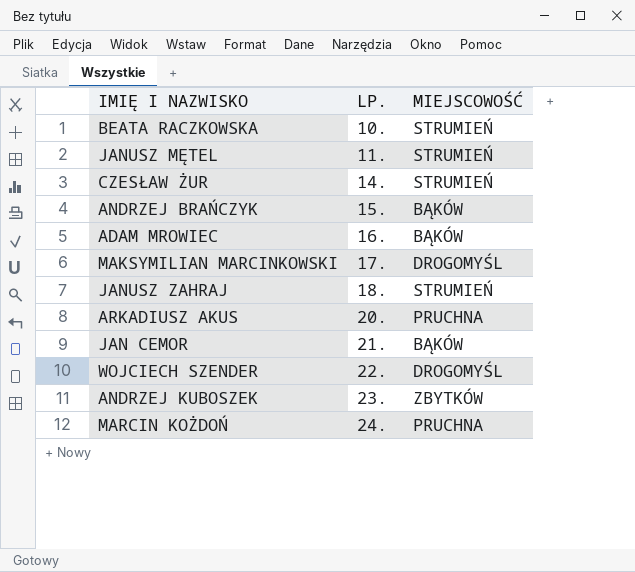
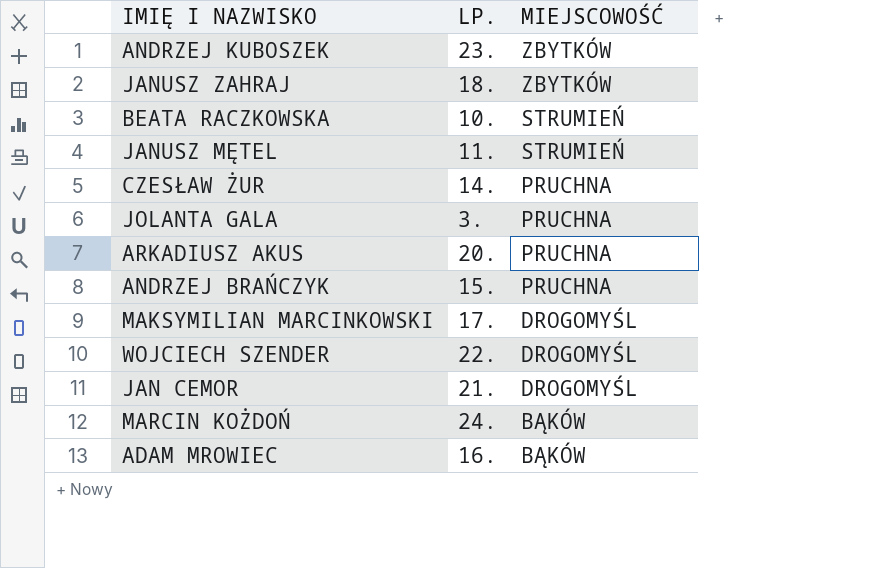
row order: LP. ascending -> MIEJSCOWOŚĆ descending
JANUSZ ZAHRAJ | MIEJSCOWOŚĆ: STRUMIEŃ -> ZBYTKÓW
CZESŁAW ŻUR | MIEJSCOWOŚĆ: STRUMIEŃ -> PRUCHNA
row JOLANTA GALA: none -> 3. | PRUCHNA
ANDRZEJ BRAŃCZYK | MIEJSCOWOŚĆ: BĄKÓW -> PRUCHNA
JAN CEMOR | MIEJSCOWOŚĆ: BĄKÓW -> DROGOMYŚL
MARCIN KOŻDOŃ | MIEJSCOWOŚĆ: PRUCHNA -> BĄKÓW

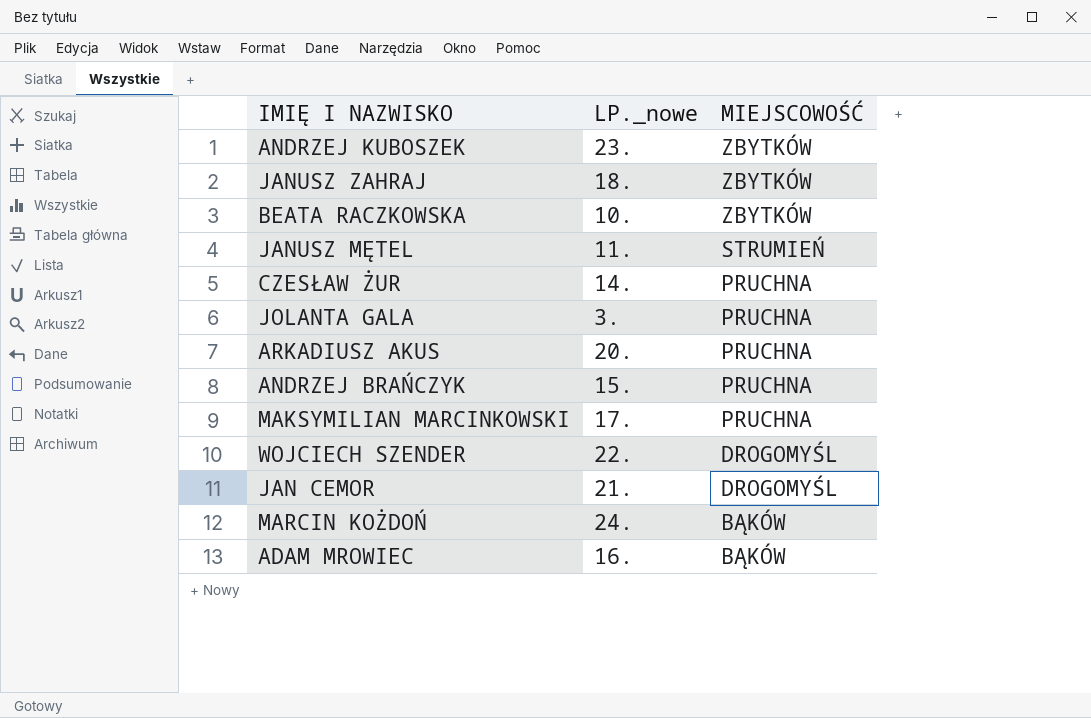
column name: LP. -> LP._nowe
BEATA RACZKOWSKA | MIEJSCOWOŚĆ: STRUMIEŃ -> ZBYTKÓW
MAKSYMILIAN MARCINKOWSKI | MIEJSCOWOŚĆ: DROGOMYŚL -> PRUCHNA

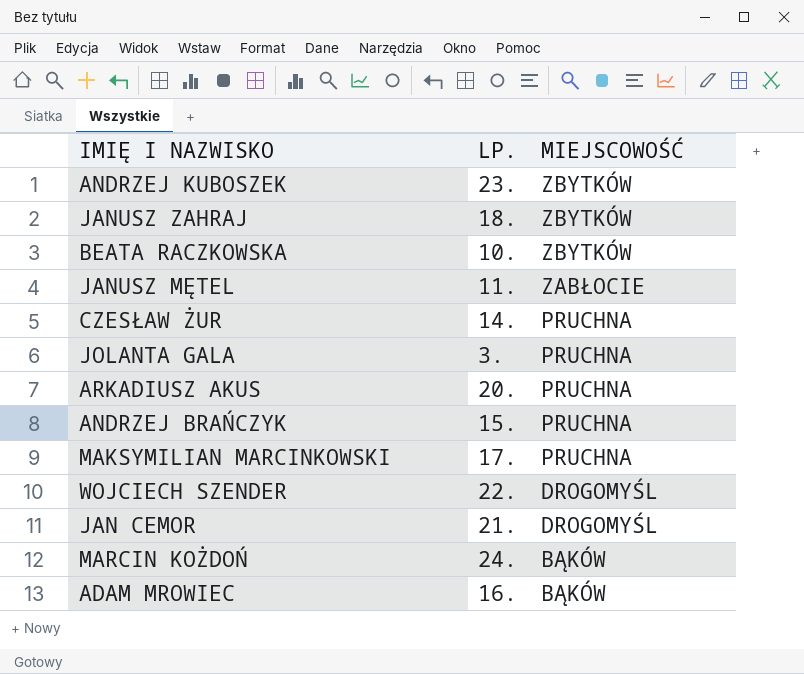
column name: LP._nowe -> LP.
JANUSZ MĘTEL | MIEJSCOWOŚĆ: STRUMIEŃ -> ZABŁOCIE

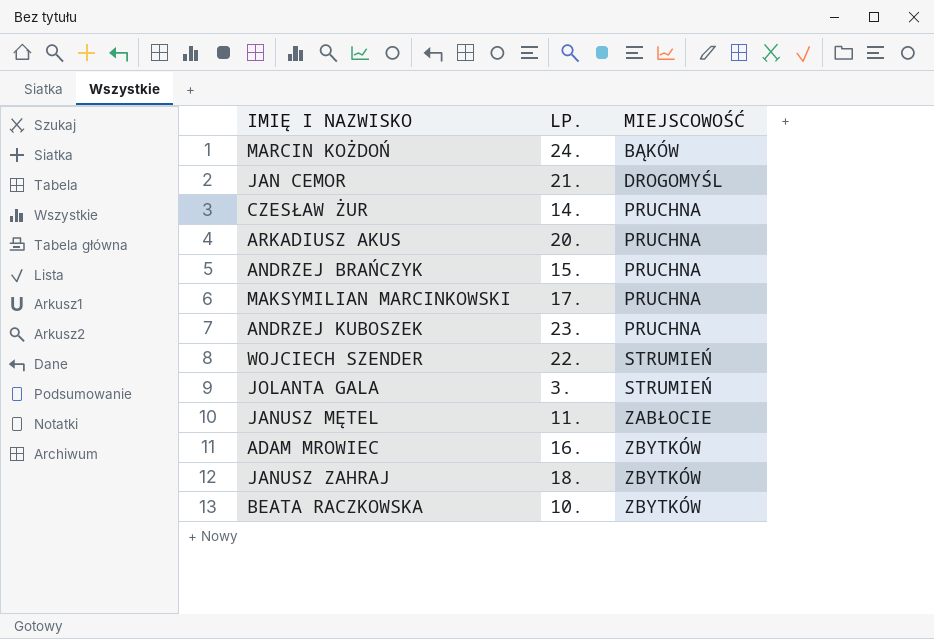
row order: MIEJSCOWOŚĆ descending -> MIEJSCOWOŚĆ ascending
ANDRZEJ KUBOSZEK | MIEJSCOWOŚĆ: ZBYTKÓW -> PRUCHNA
WOJCIECH SZENDER | MIEJSCOWOŚĆ: DROGOMYŚL -> STRUMIEŃ
JOLANTA GALA | MIEJSCOWOŚĆ: PRUCHNA -> STRUMIEŃ
ADAM MROWIEC | MIEJSCOWOŚĆ: BĄKÓW -> ZBYTKÓW

